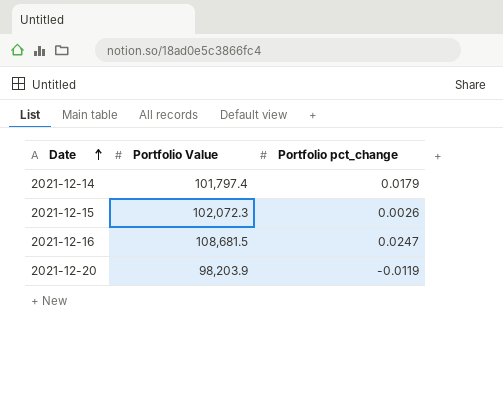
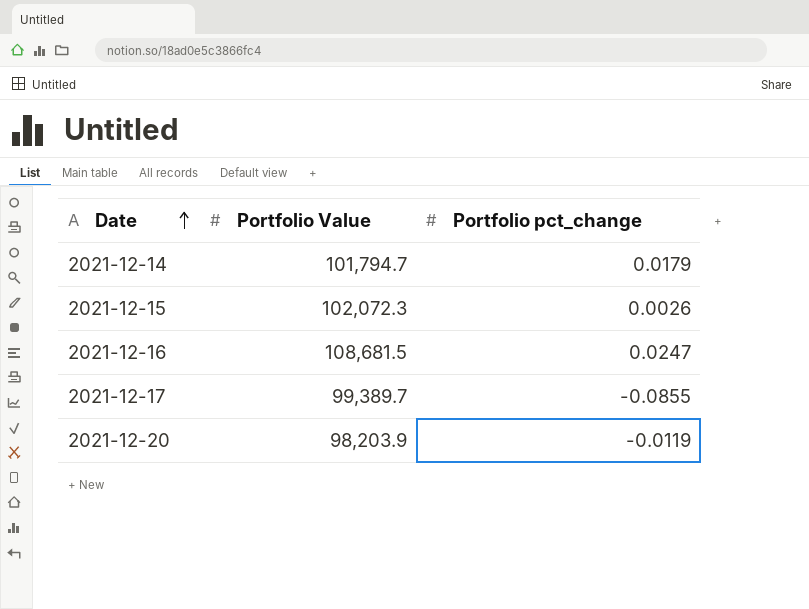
2021-12-14 | Portfolio Value: 101,797.4 -> 101,794.7
row 2021-12-17: none -> 99,389.7 | -0.0855

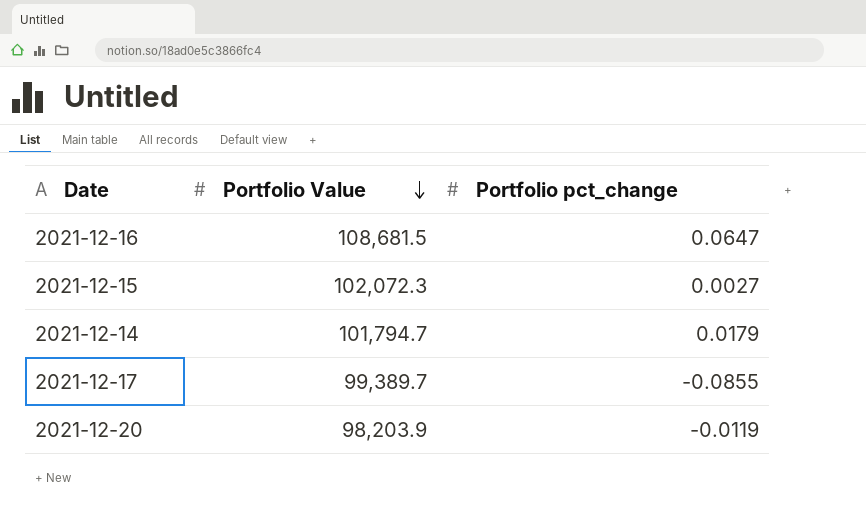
row order: Date ascending -> Portfolio Value descending
2021-12-16 | Portfolio pct_change: 0.0247 -> 0.0647
2021-12-15 | Portfolio pct_change: 0.0026 -> 0.0027

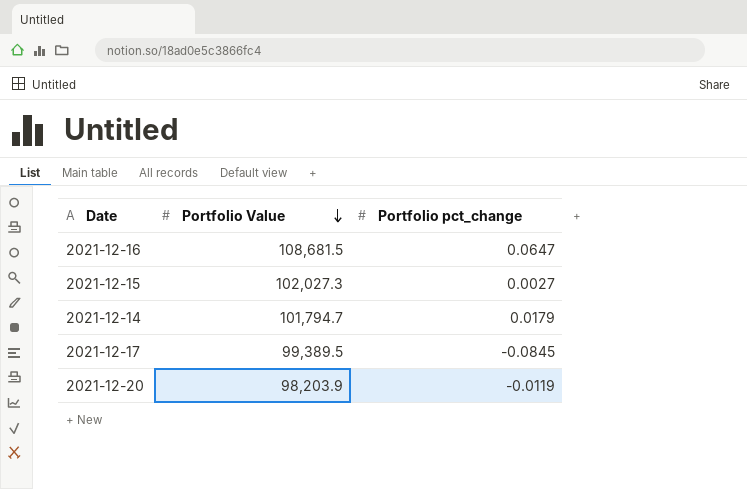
2021-12-15 | Portfolio Value: 102,072.3 -> 102,027.3
2021-12-17 | Portfolio Value: 99,389.7 -> 99,389.5
2021-12-17 | Portfolio pct_change: -0.0855 -> -0.0845

